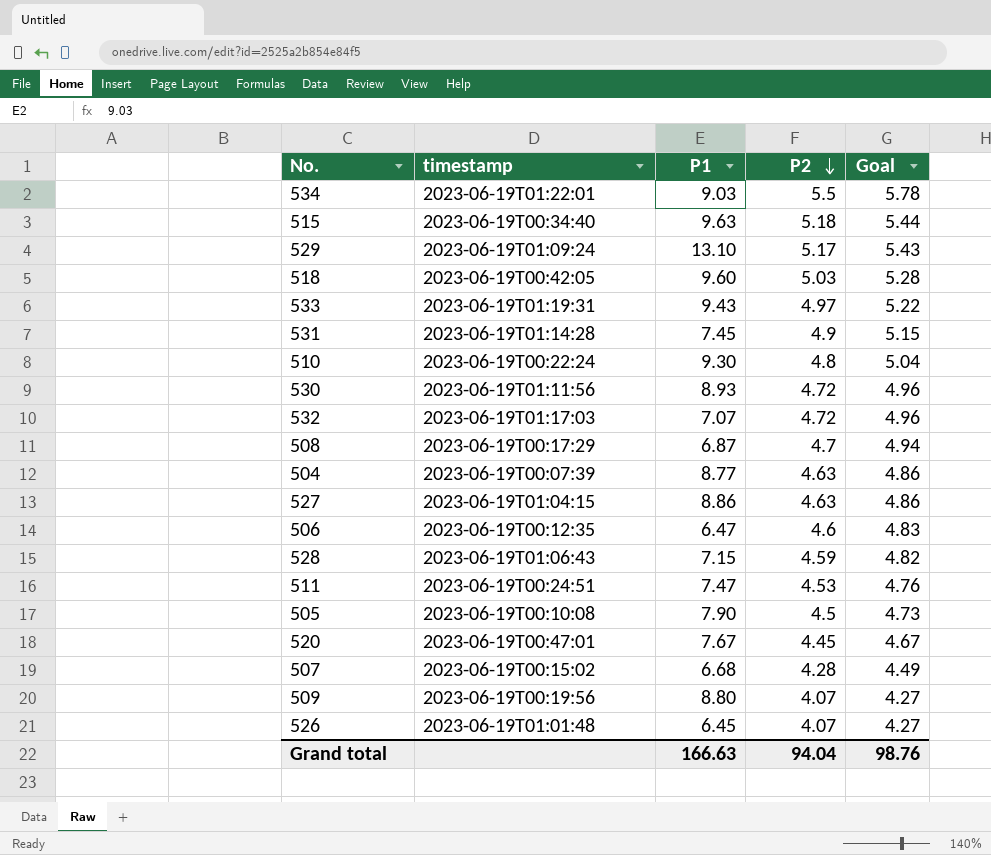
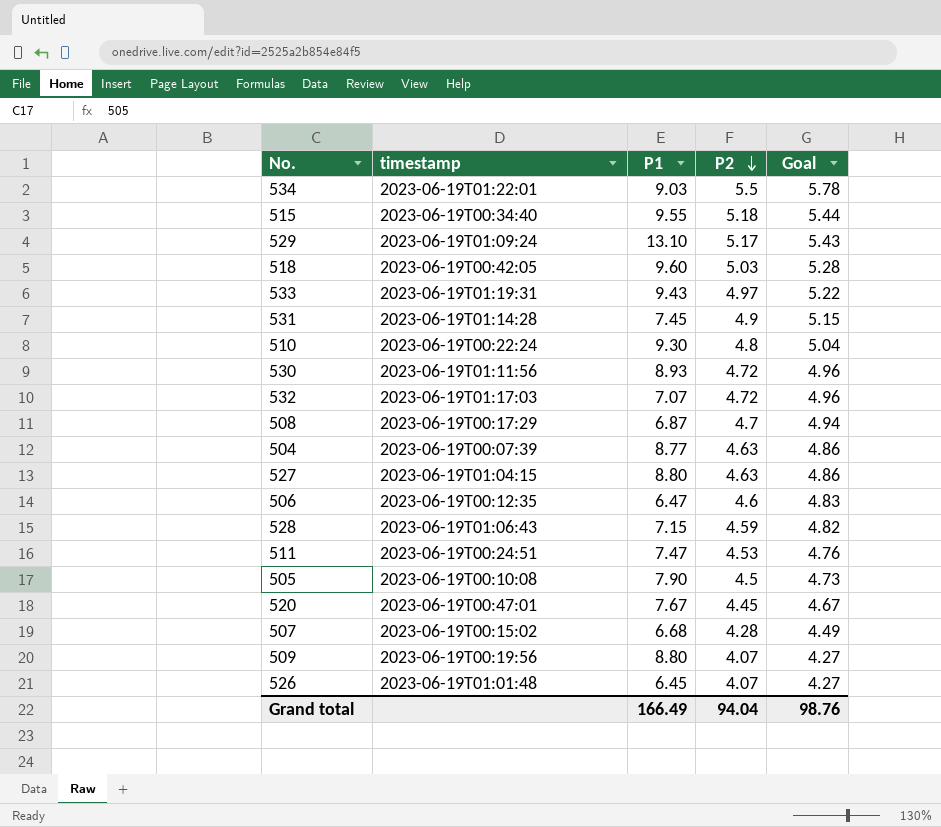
515 | P1: 9.63 -> 9.55
527 | P1: 8.86 -> 8.80
Grand total | P1: 166.63 -> 166.49

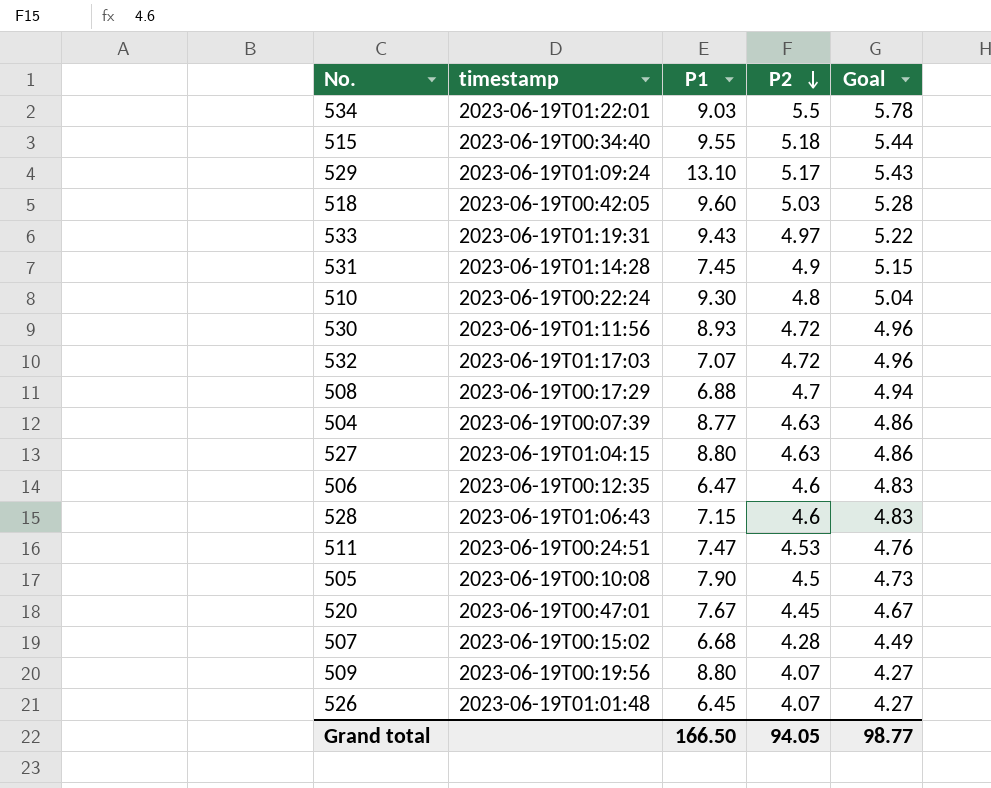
508 | P1: 6.87 -> 6.88
528 | P2: 4.59 -> 4.6
528 | Goal: 4.82 -> 4.83
Grand total | P1: 166.49 -> 166.50
Grand total | P2: 94.04 -> 94.05
Grand total | Goal: 98.76 -> 98.77

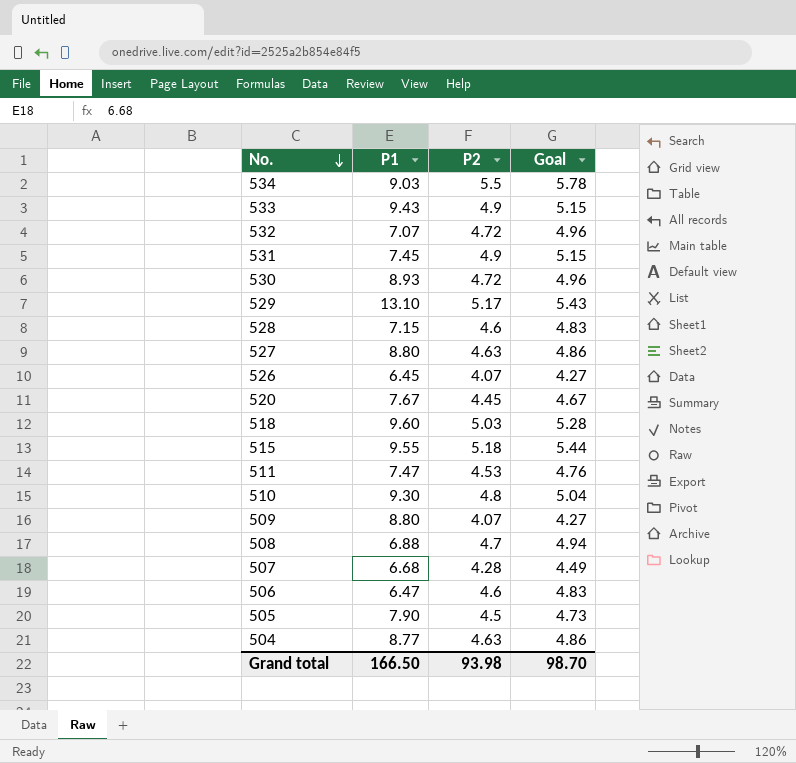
row order: P2 descending -> No. descending
column timestamp | position: 2 -> none
533 | P2: 4.97 -> 4.9
533 | Goal: 5.22 -> 5.15
Grand total | P2: 94.05 -> 93.98
Grand total | Goal: 98.77 -> 98.70

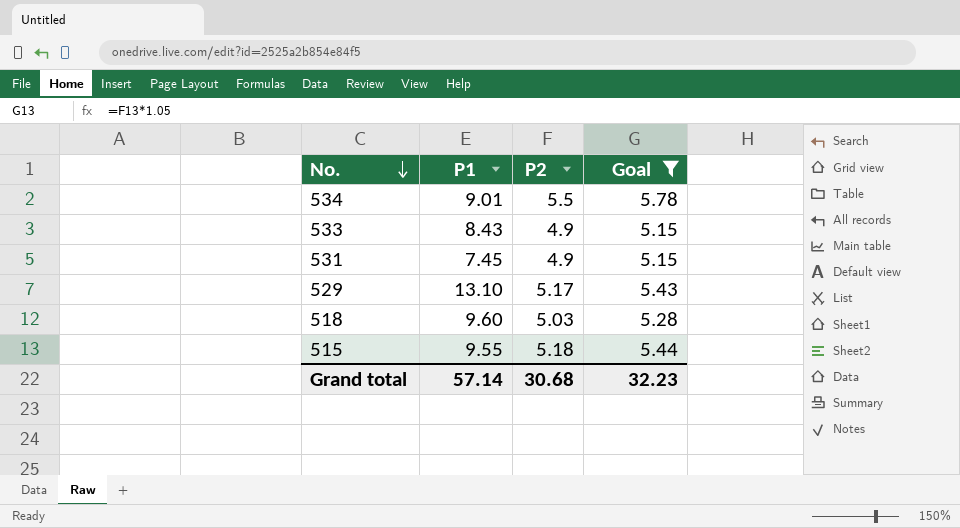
filter: none -> Goal >= 5.15
534 | P1: 9.03 -> 9.01
533 | P1: 9.43 -> 8.43
Grand total | P1: 166.50 -> 57.14
Grand total | P2: 93.98 -> 30.68
Grand total | Goal: 98.70 -> 32.23

